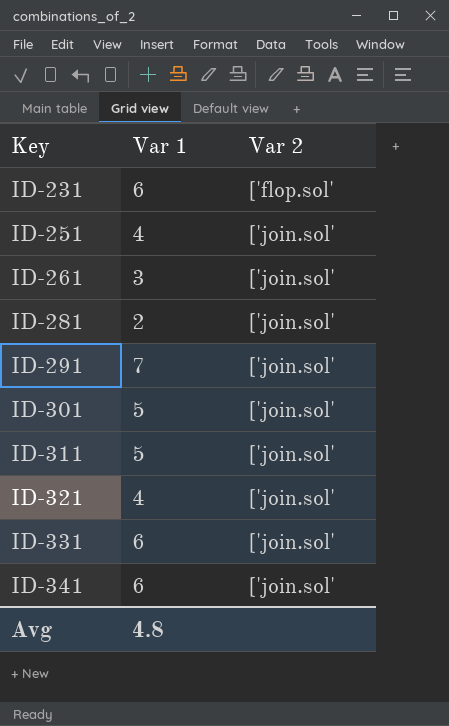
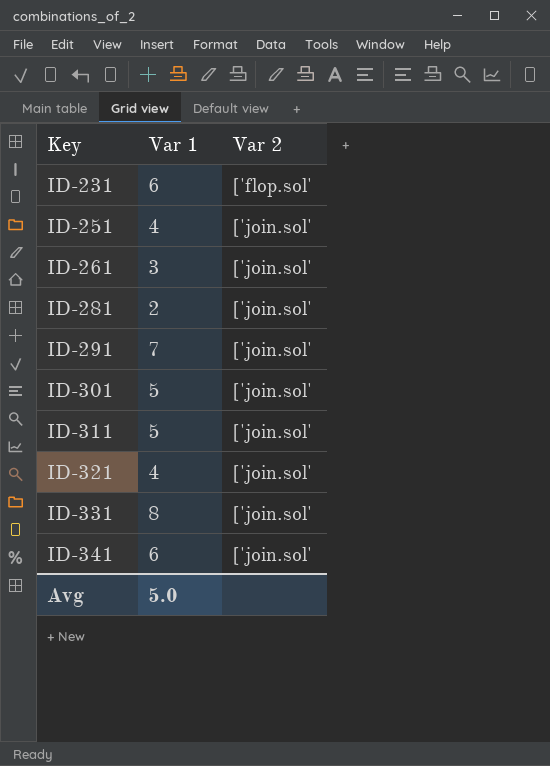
ID-331 | Var 1: 6 -> 8
Avg | Var 1: 4.8 -> 5.0

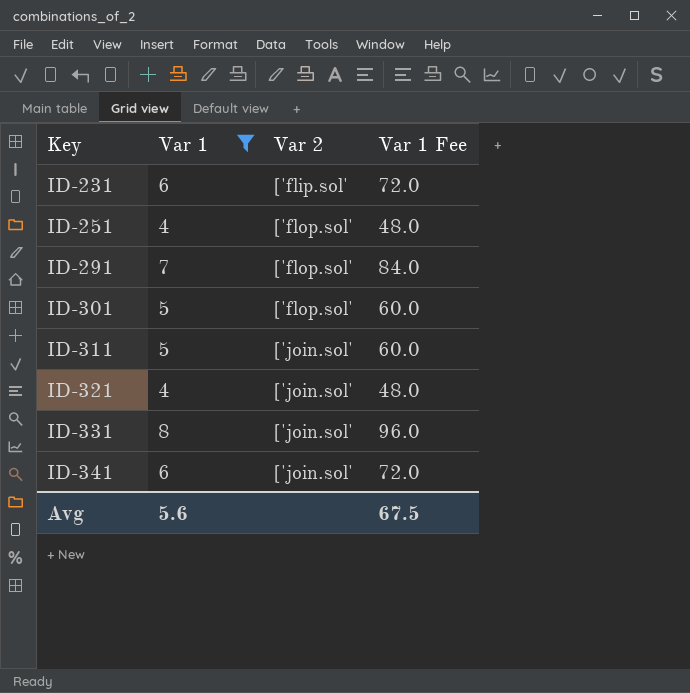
filter: none -> Var 1 >= 4
column Var 1 Fee | formula: none -> [Var 1] * 12
ID-231 | Var 2: ['flop.sol' -> ['flip.sol'
ID-251 | Var 2: ['join.sol' -> ['flop.sol'
ID-291 | Var 2: ['join.sol' -> ['flop.sol'
ID-301 | Var 2: ['join.sol' -> ['flop.sol'
Avg | Var 1: 5.0 -> 5.6

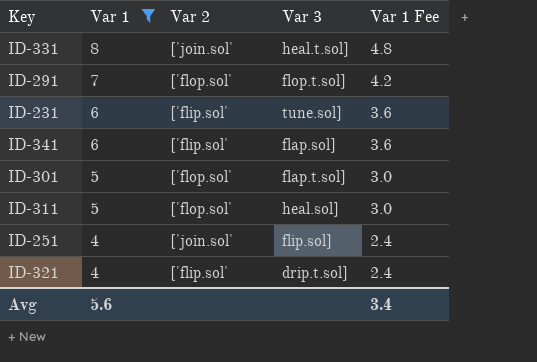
row order: Key ascending -> Var 1 descending
column Var 3 | position: none -> 4
column Var 1 Fee | formula: [Var 1] * 12 -> [Var 1] * 0.6
ID-341 | Var 2: ['join.sol' -> ['flip.sol'
ID-311 | Var 2: ['join.sol' -> ['flop.sol'
ID-251 | Var 2: ['flop.sol' -> ['join.sol'
ID-321 | Var 2: ['join.sol' -> ['flip.sol'
Avg | Var 1 Fee: 67.5 -> 3.4

